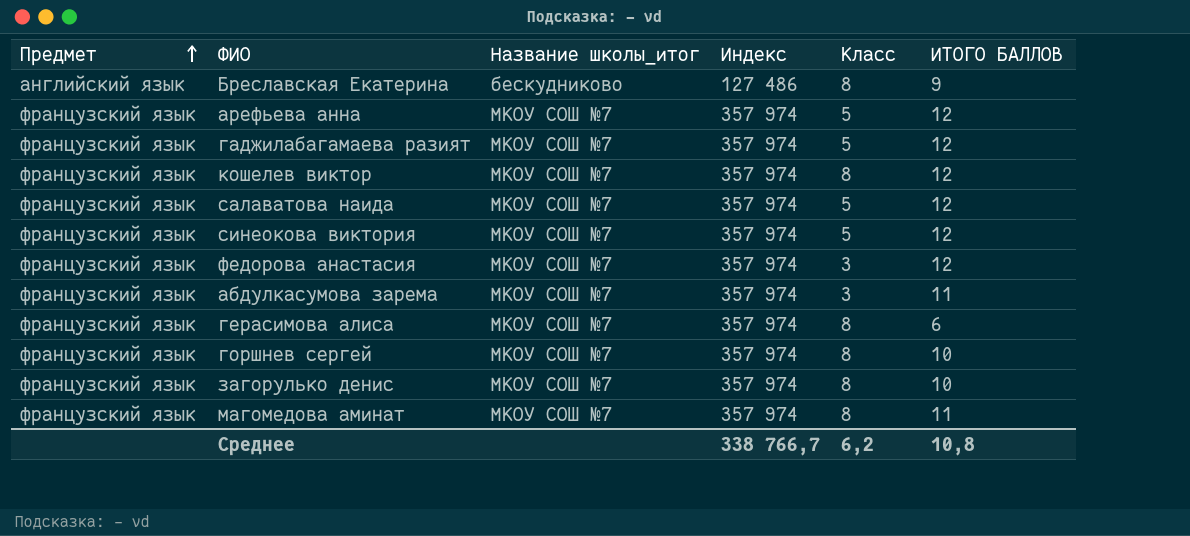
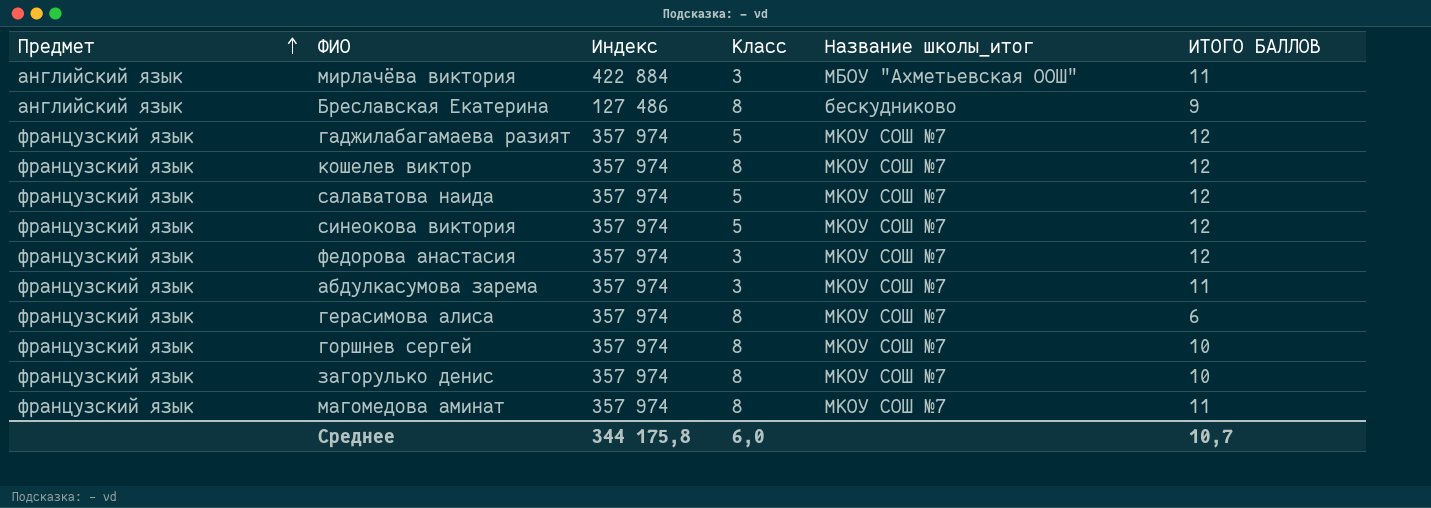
column Название школы_итог | position: 3 -> 5
row арефьева анна: французский язык | МКОУ СОШ №7 | 357 974 | 5 | 12 -> none
row мирлачёва виктория: none -> английский язык | 422 884 | 3 | МБОУ "Ахметьевская ООШ" | 11
Среднее | Индекс: 338 766,7 -> 344 175,8
Среднее | Класс: 6,2 -> 6,0
Среднее | ИТОГО БАЛЛОВ: 10,8 -> 10,7

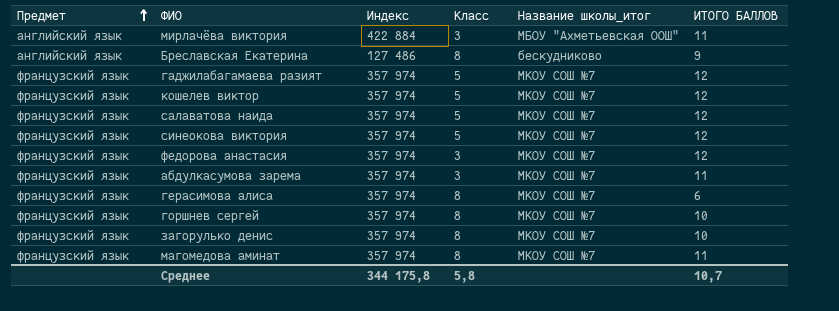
кошелев виктор | Класс: 8 -> 5
Среднее | Класс: 6,0 -> 5,8

